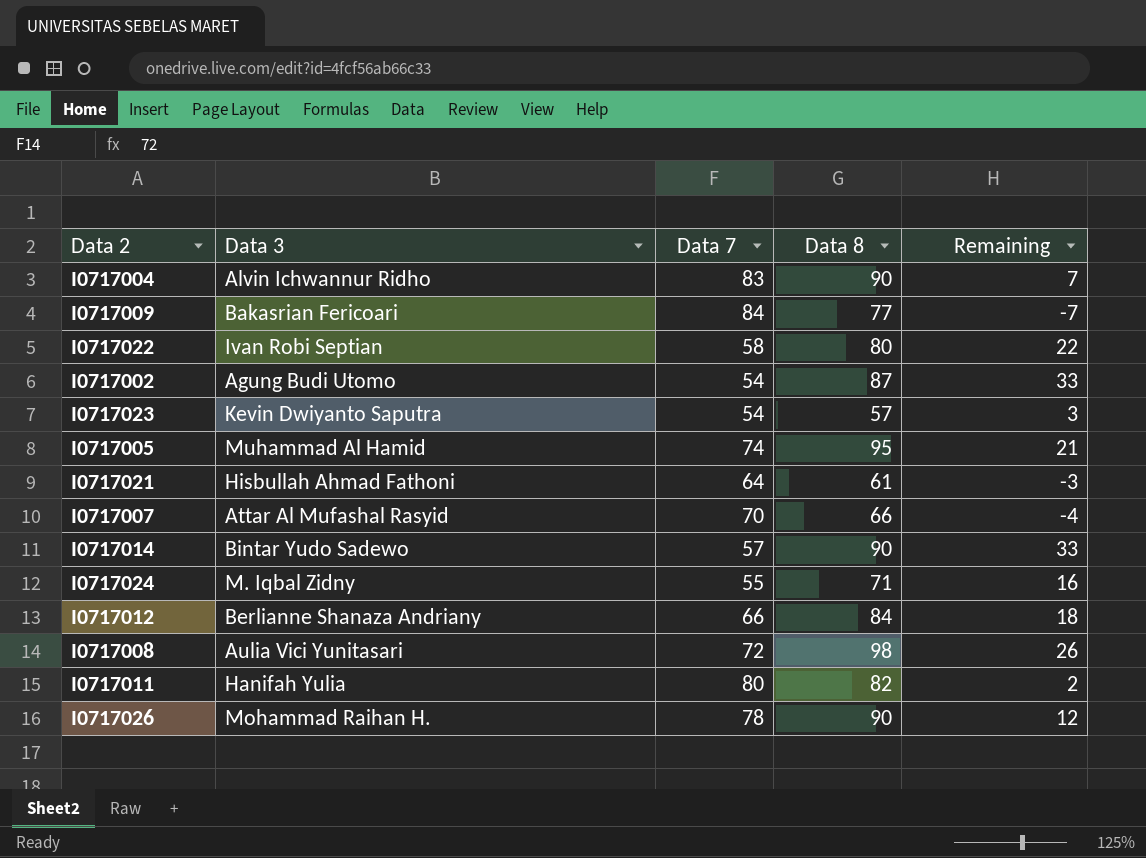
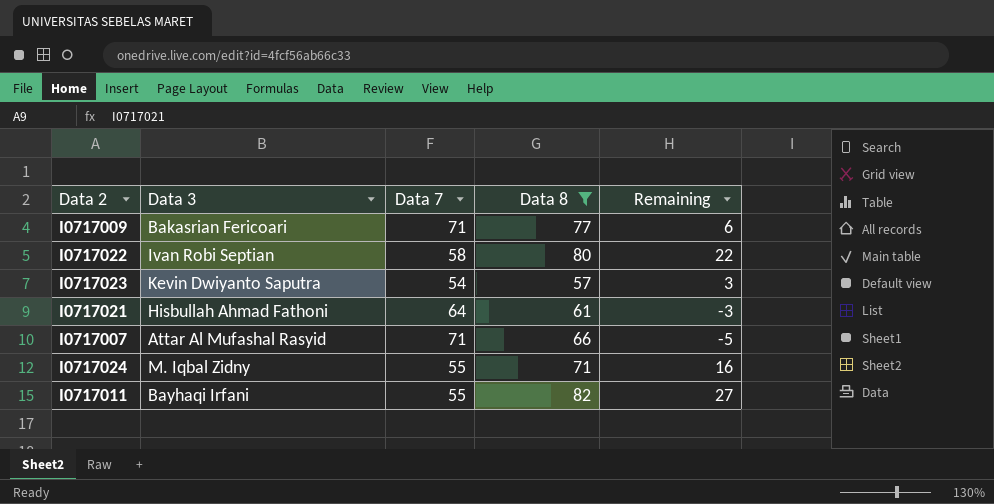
filter: none -> Data 8 <= 82
I0717009 | Data 7: 84 -> 71
I0717009 | Remaining: -7 -> 6
I0717007 | Data 7: 70 -> 71
I0717007 | Remaining: -4 -> -5
I0717011 | Data 3: Hanifah Yulia -> Bayhaqi Irfani
I0717011 | Data 7: 80 -> 55
I0717011 | Remaining: 2 -> 27

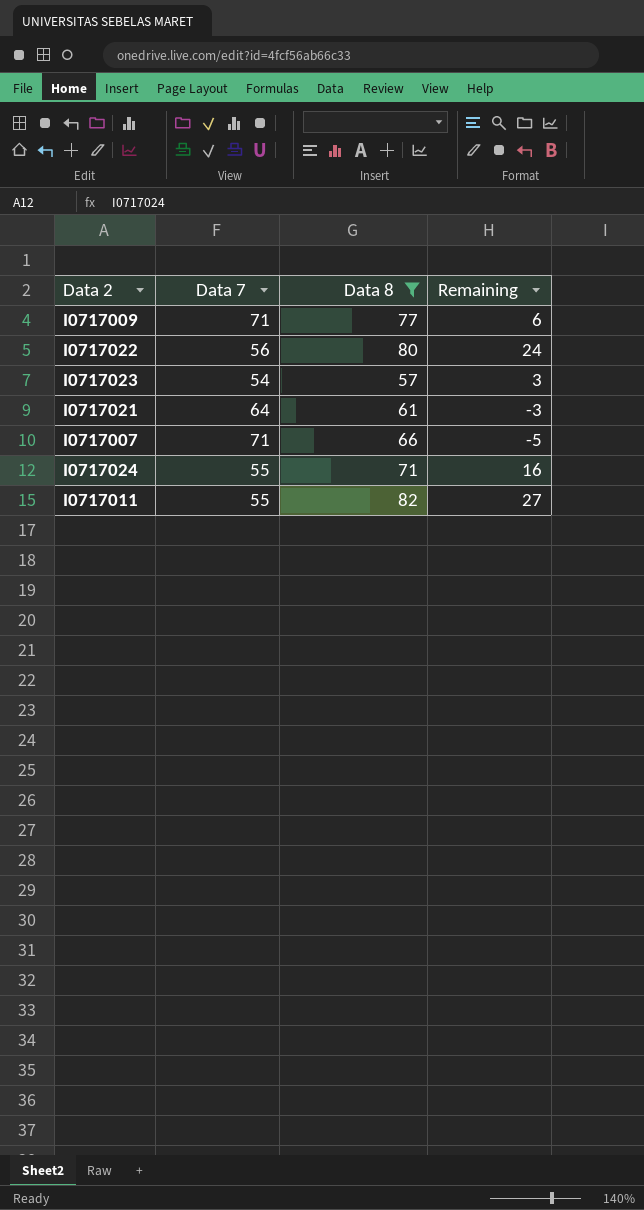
column Data 3 | position: 2 -> none
I0717022 | Data 7: 58 -> 56
I0717022 | Remaining: 22 -> 24

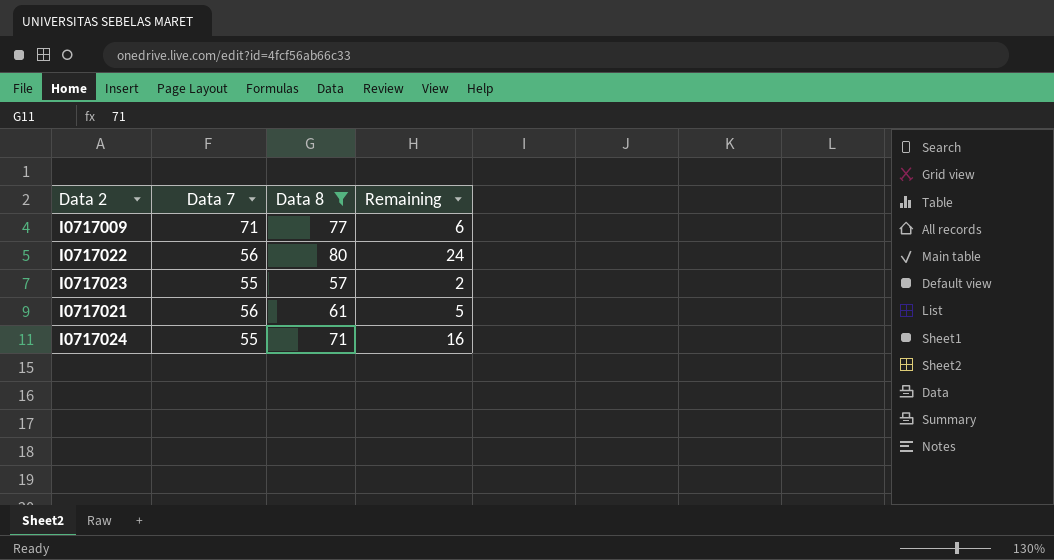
row I0717007: 71 | 66 | -5 -> none
row I0717011: 55 | 82 | 27 -> none
I0717023 | Data 7: 54 -> 55
I0717023 | Remaining: 3 -> 2
I0717021 | Data 7: 64 -> 56
I0717021 | Remaining: -3 -> 5

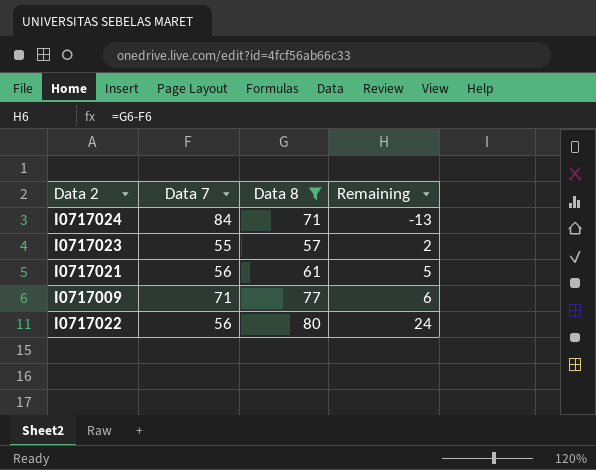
row order: none -> Remaining ascending
I0717024 | Data 7: 55 -> 84
I0717024 | Remaining: 16 -> -13

